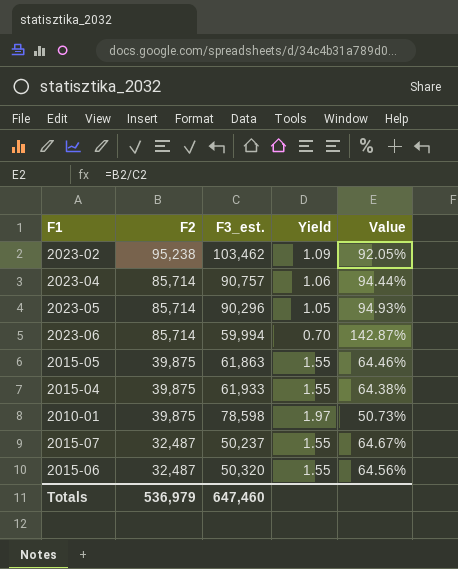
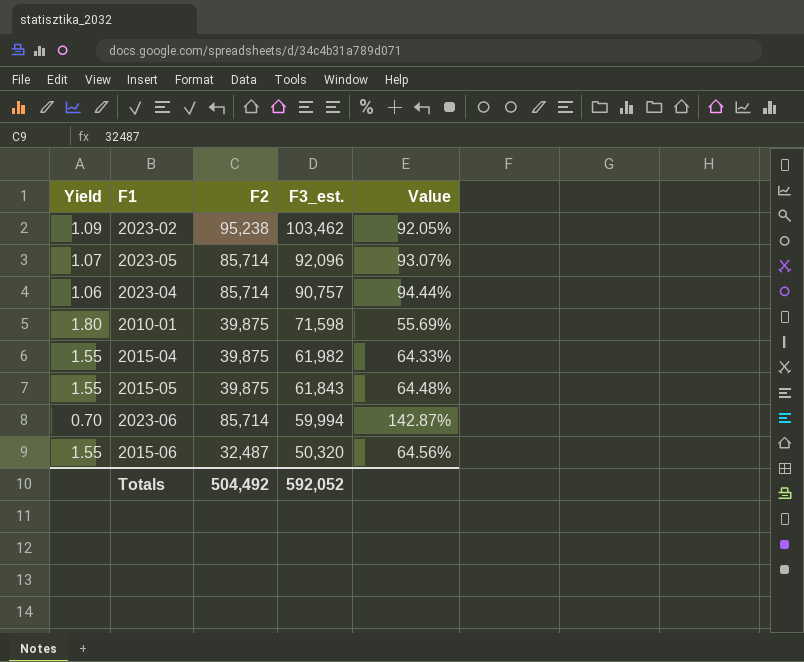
row order: F2 descending -> F3_est. descending
column Yield | position: 4 -> 1
row 2015-07: 32,487 | 50,237 | 1.55 | 64.67% -> none
2023-05 | Yield: 1.05 -> 1.07
2023-05 | F3_est.: 90,296 -> 92,096
2023-05 | Value: 94.93% -> 93.07%
2010-01 | Yield: 1.97 -> 1.80
2010-01 | F3_est.: 78,598 -> 71,598
2010-01 | Value: 50.73% -> 55.69%
2015-04 | F3_est.: 61,933 -> 61,982
2015-04 | Value: 64.38% -> 64.33%
2015-05 | F3_est.: 61,863 -> 61,843
2015-05 | Value: 64.46% -> 64.48%
Totals | F2: 536,979 -> 504,492
Totals | F3_est.: 647,460 -> 592,052

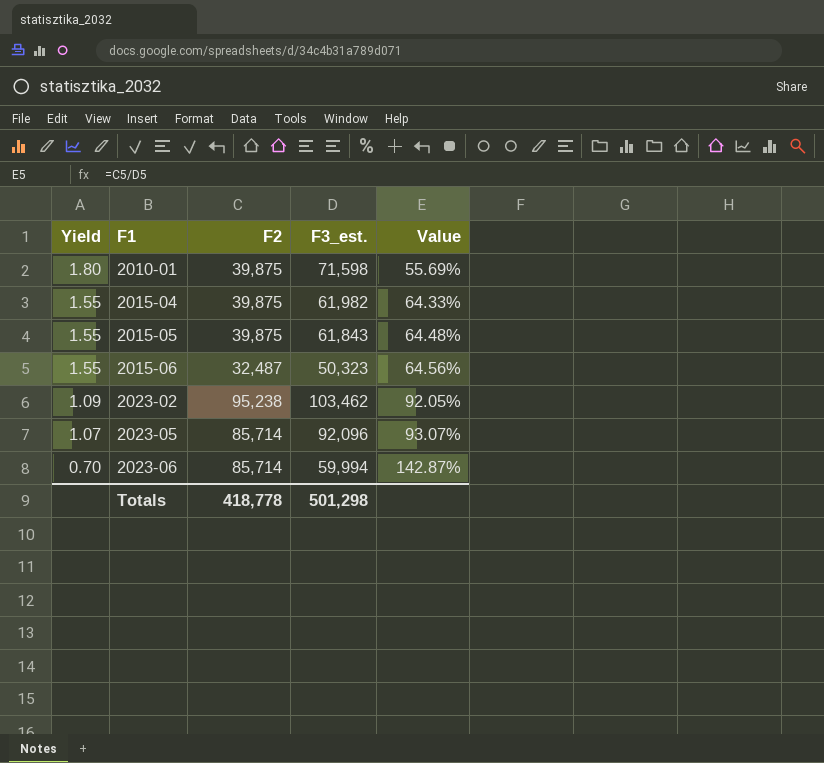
row order: F3_est. descending -> Yield descending
row 2023-04: 1.06 | 85,714 | 90,757 | 94.44% -> none
2015-06 | F3_est.: 50,320 -> 50,323
Totals | F2: 504,492 -> 418,778
Totals | F3_est.: 592,052 -> 501,298

